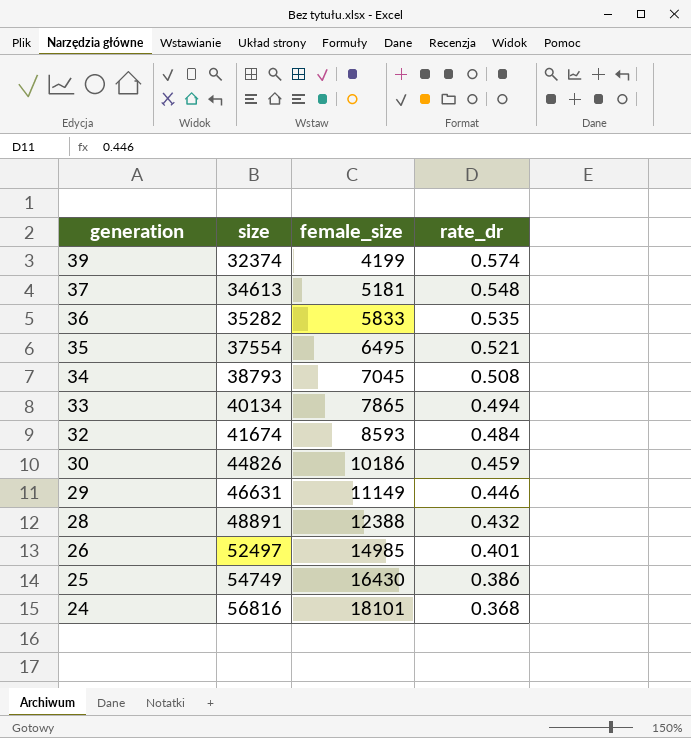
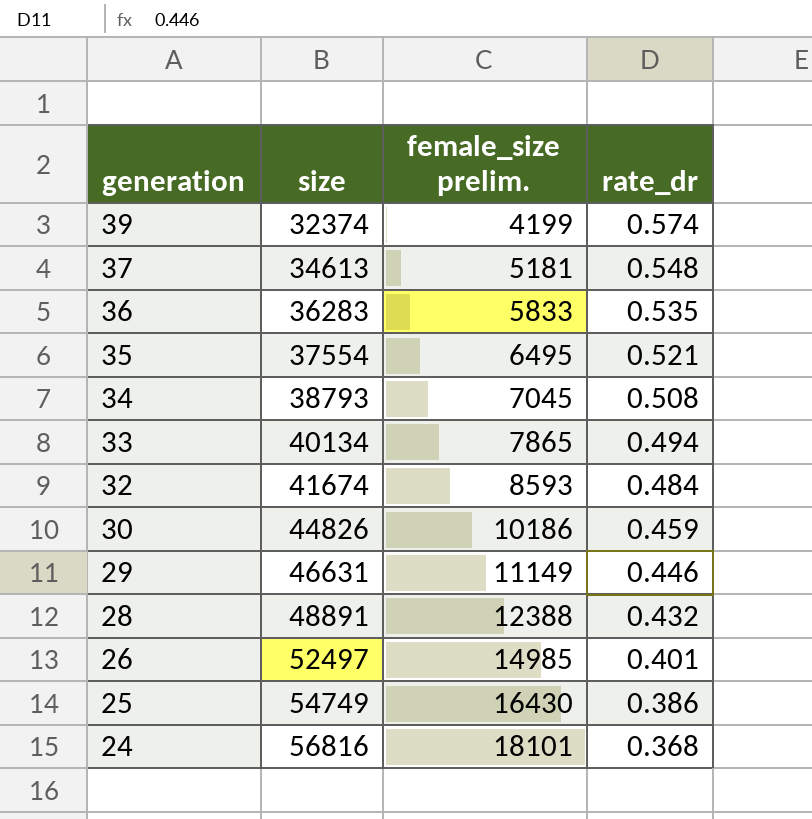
column name: female_size -> female_size prelim.
36 | size: 35282 -> 36283

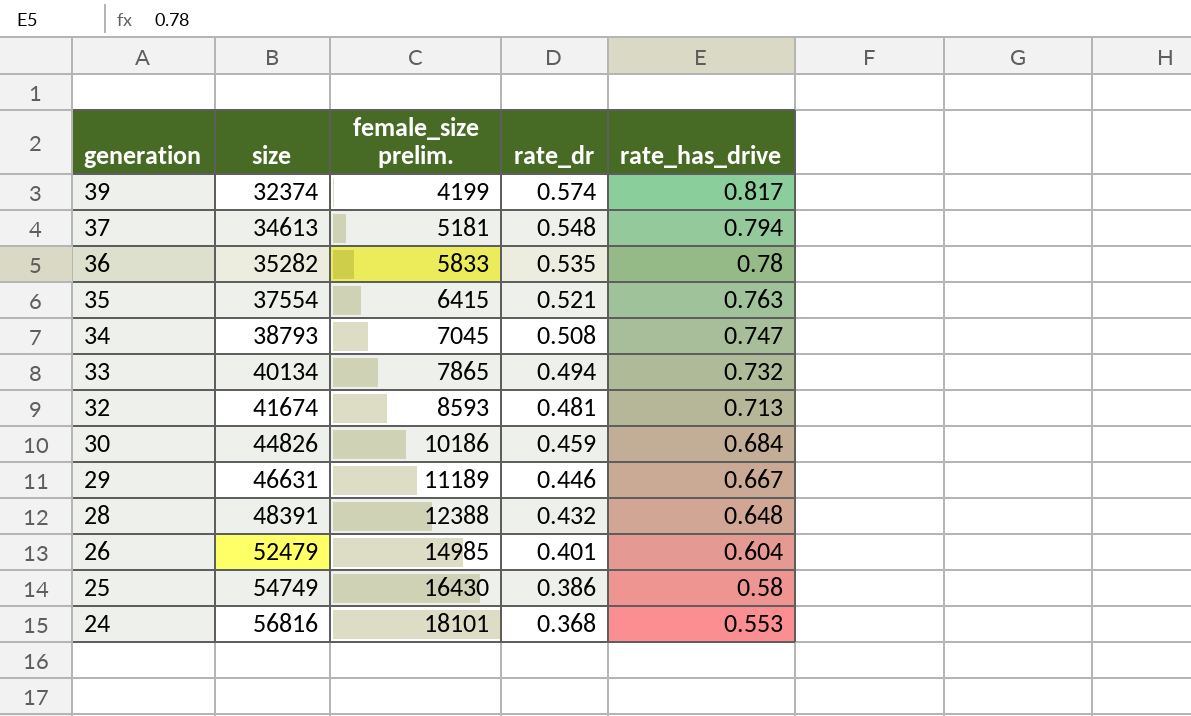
column rate_has_drive | position: none -> 5
36 | size: 36283 -> 35282
35 | female_size prelim.: 6495 -> 6415
32 | rate_dr: 0.484 -> 0.481
29 | female_size prelim.: 11149 -> 11189
28 | size: 48891 -> 48391
26 | size: 52497 -> 52479

